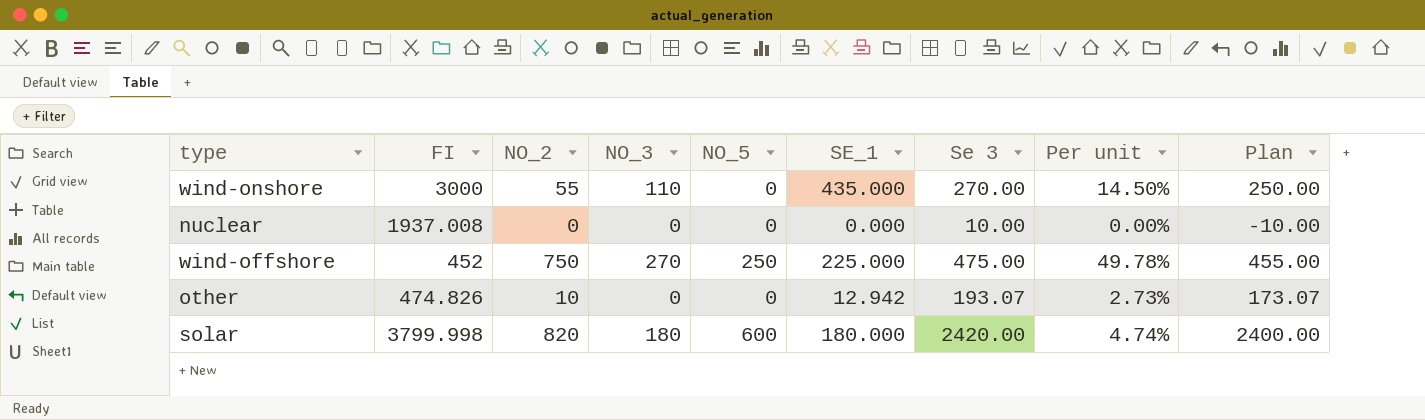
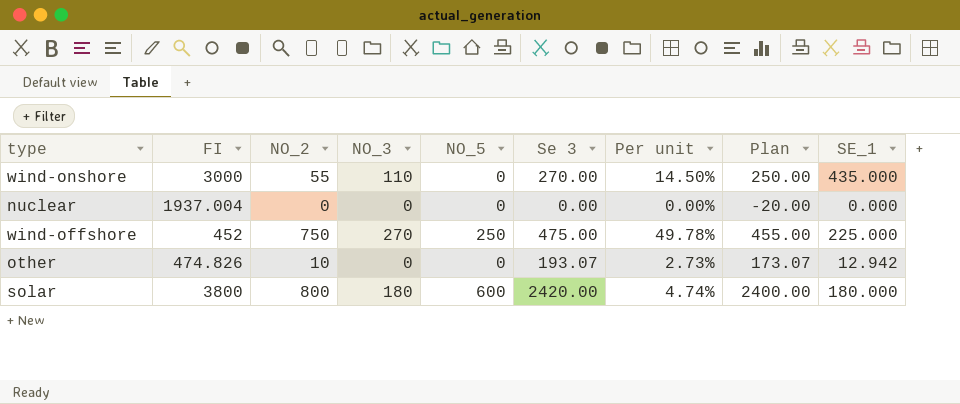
column SE_1 | position: 6 -> 9
nuclear | FI: 1937.008 -> 1937.004
nuclear | Se 3: 10.00 -> 0.00
nuclear | Plan: -10.00 -> -20.00
solar | FI: 3799.998 -> 3800
solar | NO_2: 820 -> 800

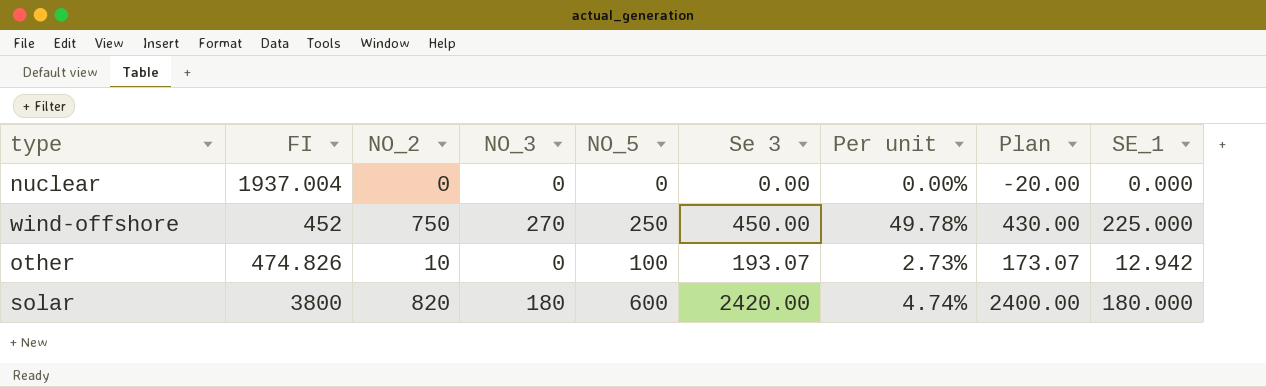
row wind-onshore: 3000 | 55 | 110 | 0 | 270.00 | 14.50% | 250.00 | 435.000 -> none
wind-offshore | Se 3: 475.00 -> 450.00
wind-offshore | Plan: 455.00 -> 430.00
other | NO_5: 0 -> 100
solar | NO_2: 800 -> 820

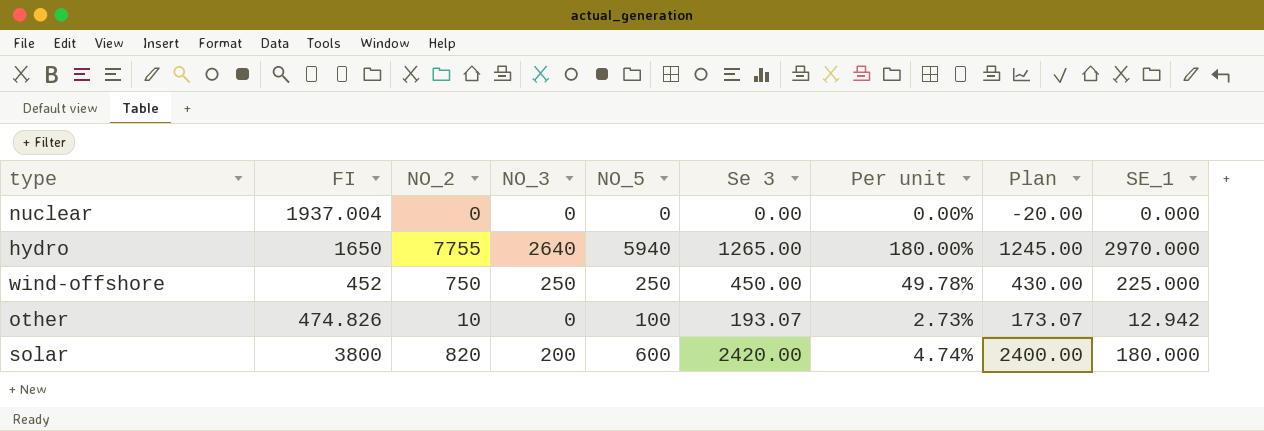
row hydro: none -> 1650 | 7755 | 2640 | 5940 | 1265.00 | 180.00% | 1245.00 | 2970.000
wind-offshore | NO_3: 270 -> 250
solar | NO_3: 180 -> 200

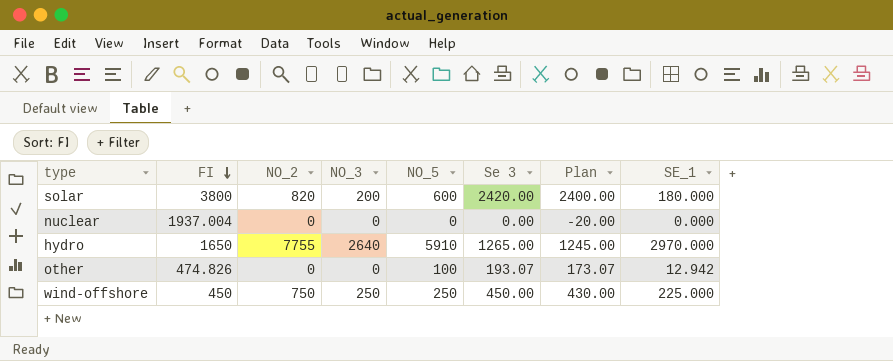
row order: none -> FI descending
column Per unit | formula: [SE_1] / [FI] -> none
hydro | NO_5: 5940 -> 5910
other | NO_2: 10 -> 0
wind-offshore | FI: 452 -> 450

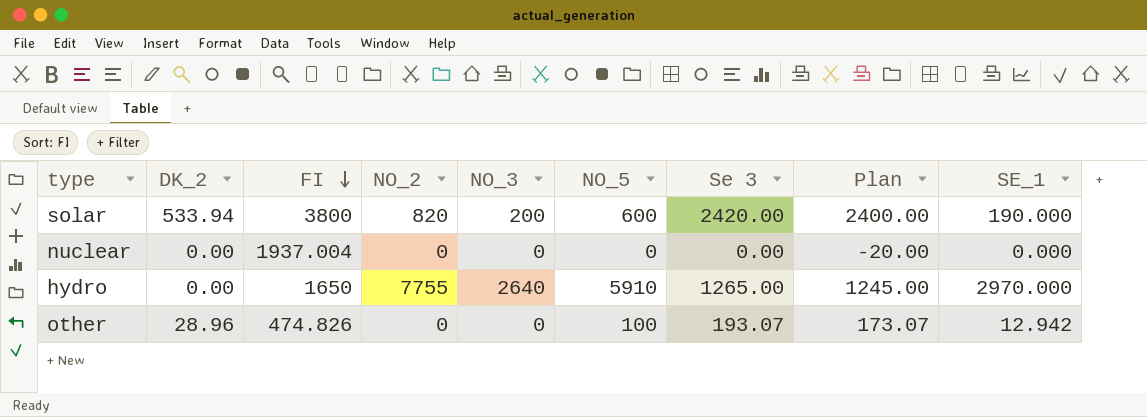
column DK_2 | position: none -> 2
row wind-offshore: 450 | 750 | 250 | 250 | 450.00 | 430.00 | 225.000 -> none
solar | SE_1: 180.000 -> 190.000

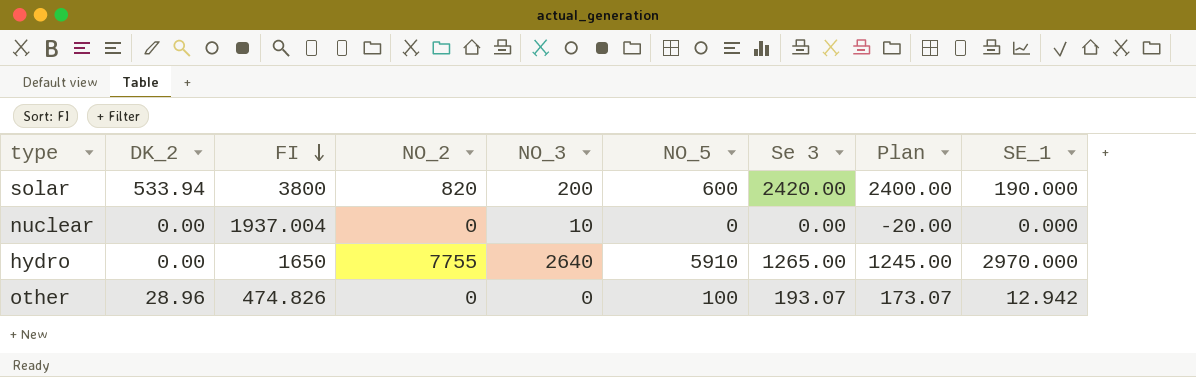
nuclear | NO_3: 0 -> 10

